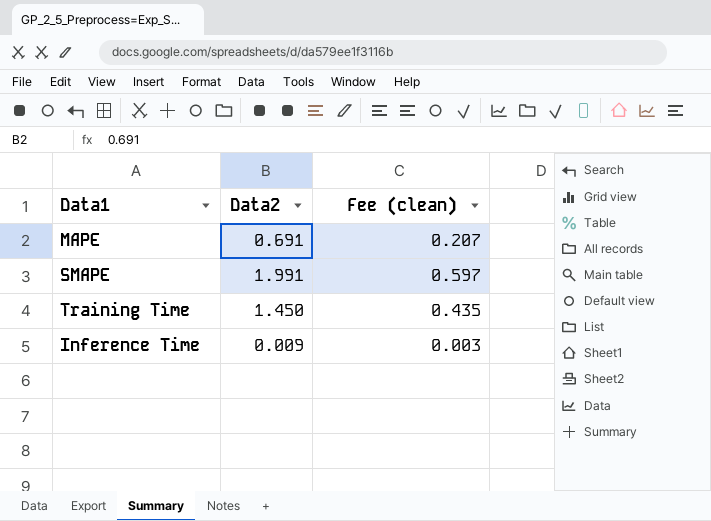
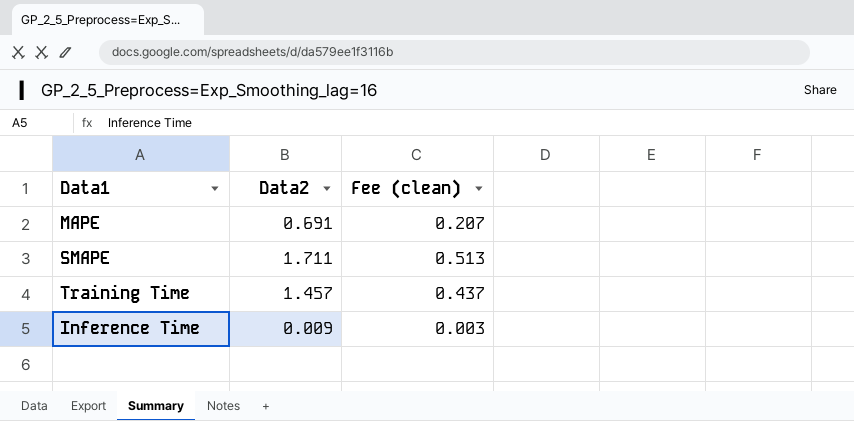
SMAPE | Data2: 1.991 -> 1.711
SMAPE | Fee (clean): 0.597 -> 0.513
Training Time | Data2: 1.450 -> 1.457
Training Time | Fee (clean): 0.435 -> 0.437

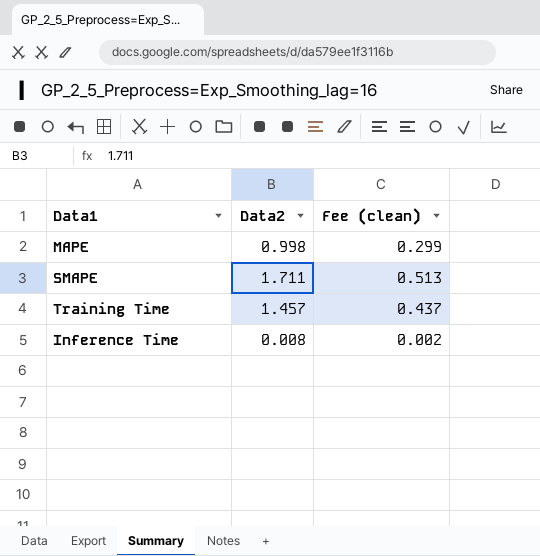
MAPE | Data2: 0.691 -> 0.998
MAPE | Fee (clean): 0.207 -> 0.299
Inference Time | Data2: 0.009 -> 0.008
Inference Time | Fee (clean): 0.003 -> 0.002

